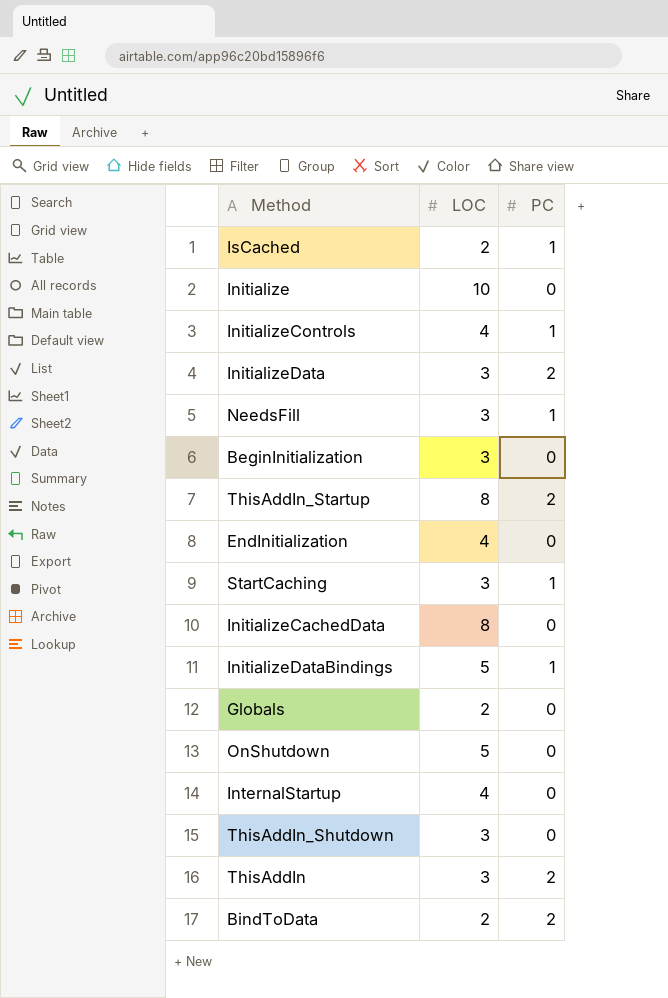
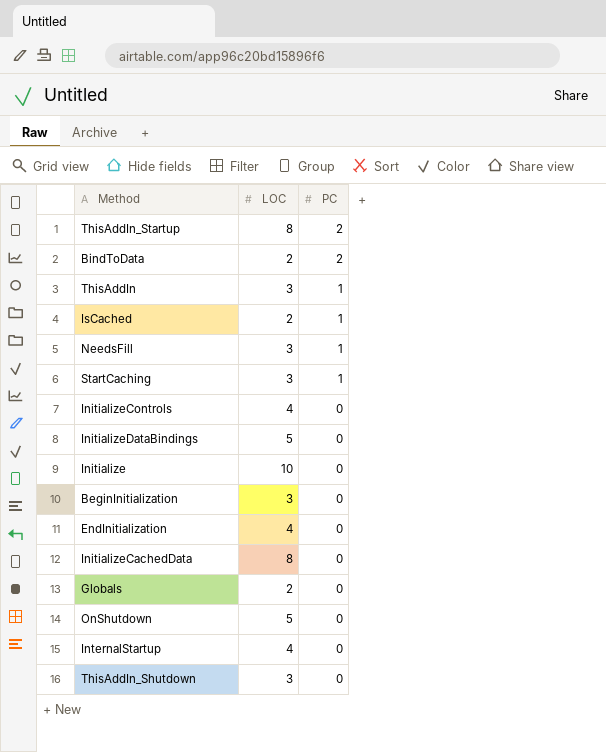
row order: none -> PC descending
row InitializeData: 3 | 2 -> none
ThisAddIn | PC: 2 -> 1
InitializeControls | PC: 1 -> 0
InitializeDataBindings | PC: 1 -> 0

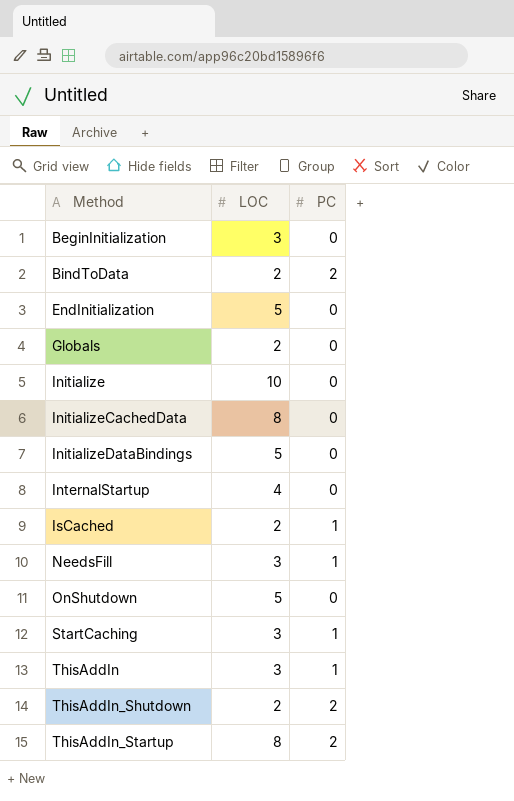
row order: PC descending -> Method ascending
row InitializeControls: 4 | 0 -> none
EndInitialization | LOC: 4 -> 5
ThisAddIn_Shutdown | LOC: 3 -> 2
ThisAddIn_Shutdown | PC: 0 -> 2

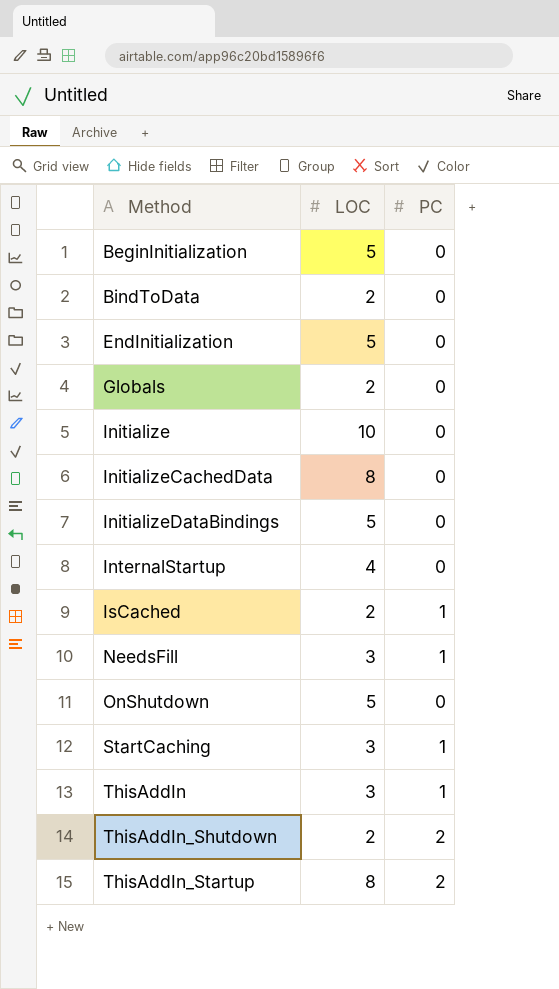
BeginInitialization | LOC: 3 -> 5
BindToData | PC: 2 -> 0

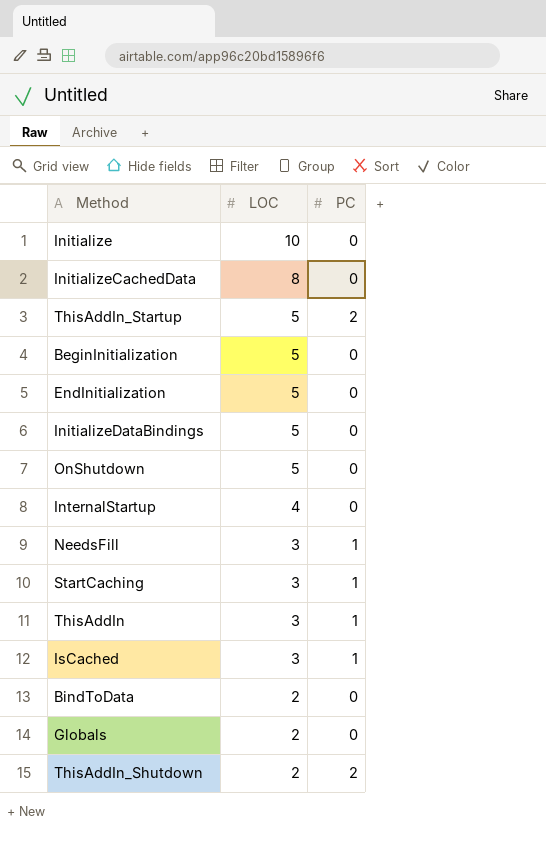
row order: Method ascending -> LOC descending
ThisAddIn_Startup | LOC: 8 -> 5
IsCached | LOC: 2 -> 3

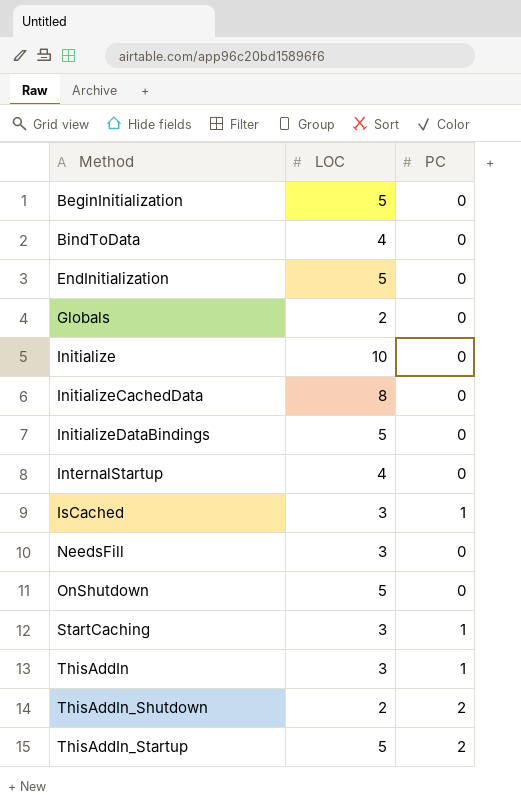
row order: LOC descending -> Method ascending
BindToData | LOC: 2 -> 4
NeedsFill | PC: 1 -> 0

